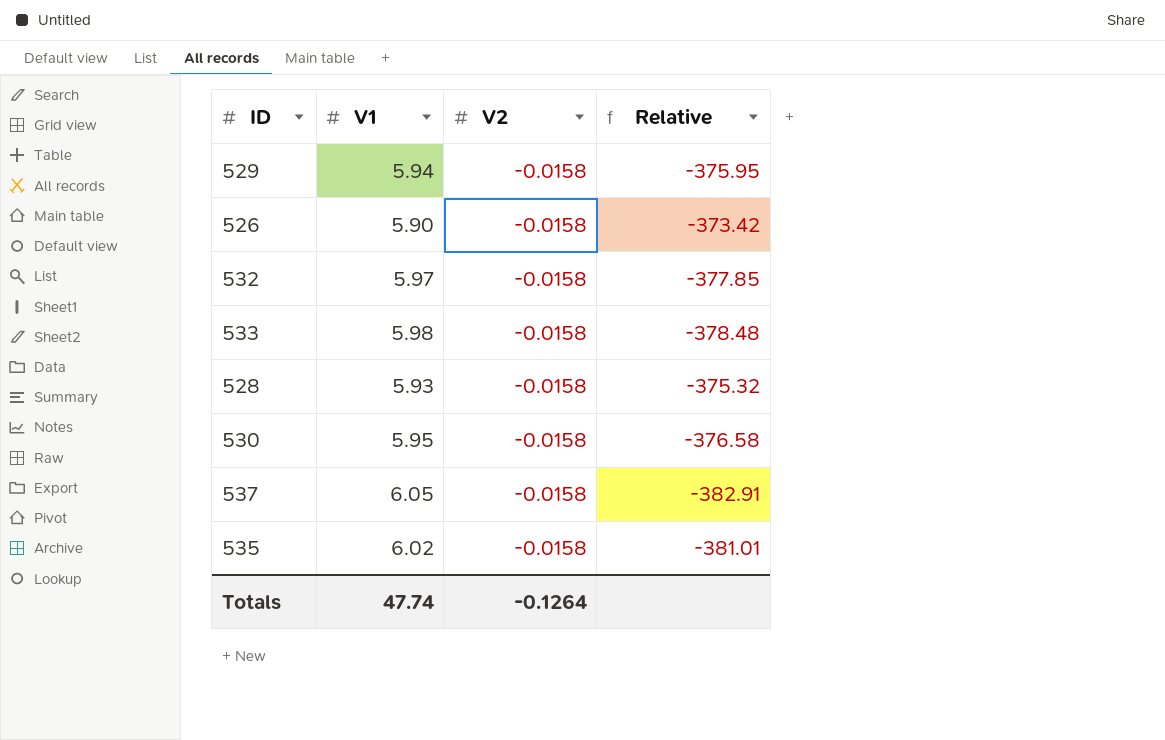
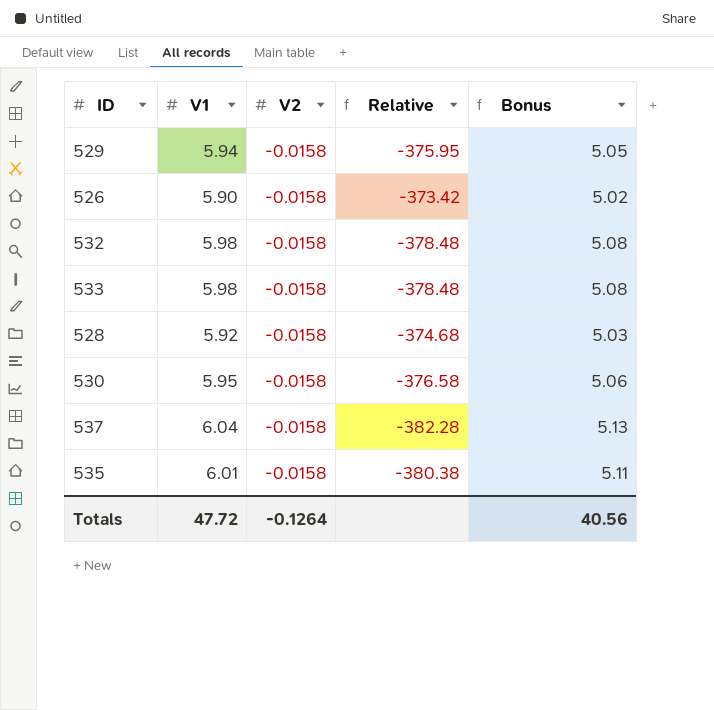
column Bonus | formula: none -> [V1] * 0.85
532 | V1: 5.97 -> 5.98
532 | Relative: -377.85 -> -378.48
528 | V1: 5.93 -> 5.92
528 | Relative: -375.32 -> -374.68
537 | V1: 6.05 -> 6.04
537 | Relative: -382.91 -> -382.28
535 | V1: 6.02 -> 6.01
535 | Relative: -381.01 -> -380.38
Totals | V1: 47.74 -> 47.72

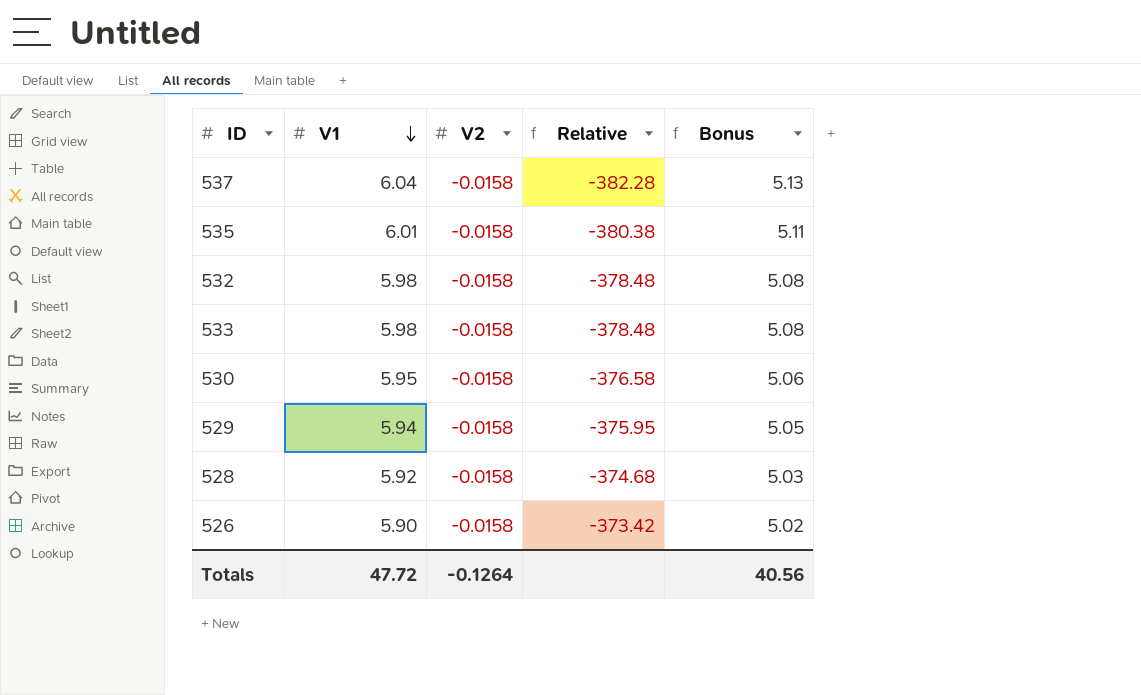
row order: none -> V1 descending

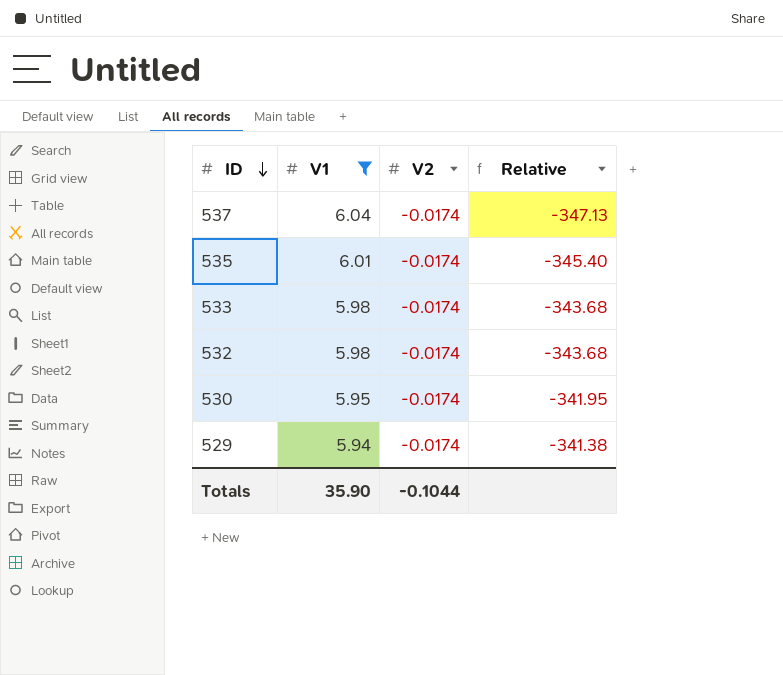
filter: none -> V1 >= 5.94
row order: V1 descending -> ID descending
column Bonus | formula: [V1] * 0.85 -> none
537 | V2: -0.0158 -> -0.0174
537 | Relative: -382.28 -> -347.13
535 | V2: -0.0158 -> -0.0174
535 | Relative: -380.38 -> -345.40
533 | V2: -0.0158 -> -0.0174
533 | Relative: -378.48 -> -343.68
532 | V2: -0.0158 -> -0.0174
532 | Relative: -378.48 -> -343.68
530 | V2: -0.0158 -> -0.0174
530 | Relative: -376.58 -> -341.95
529 | V2: -0.0158 -> -0.0174
529 | Relative: -375.95 -> -341.38
Totals | V1: 47.72 -> 35.90
Totals | V2: -0.1264 -> -0.1044

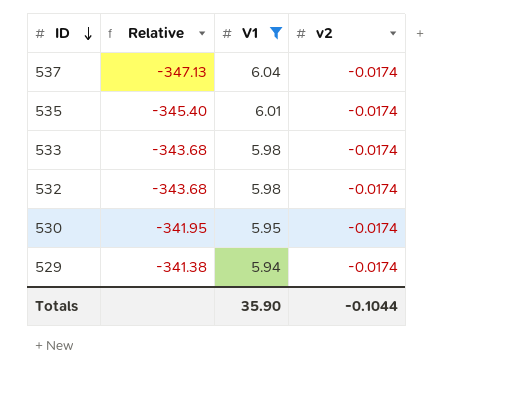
column Relative | position: 4 -> 2
column name: V2 -> v2

